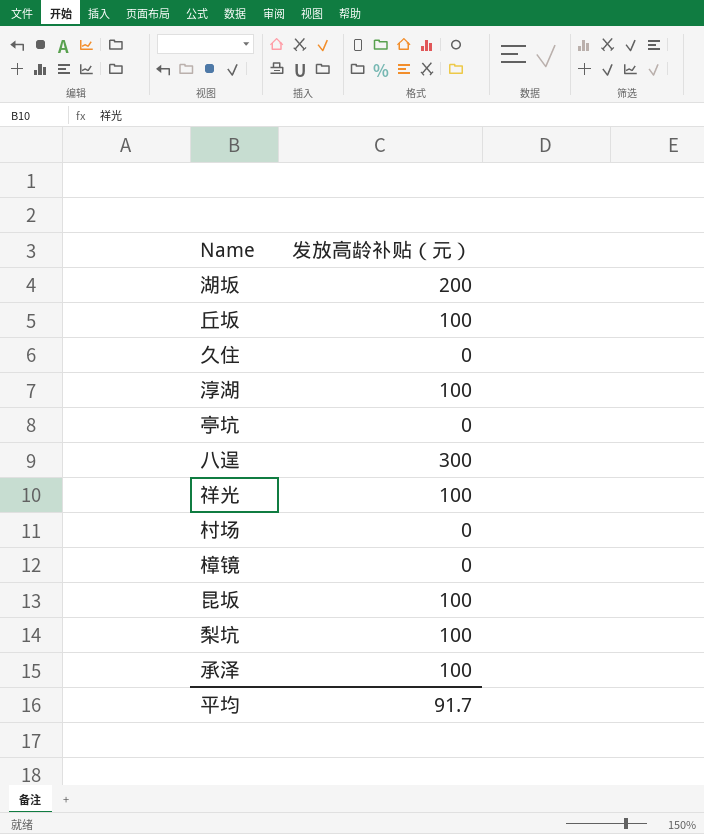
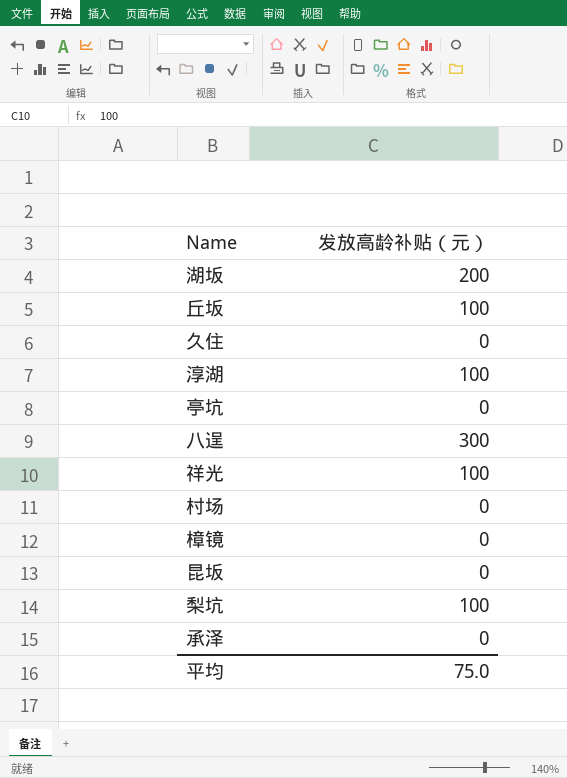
昆坂 | 发放高龄补贴（元）: 100 -> 0
承泽 | 发放高龄补贴（元）: 100 -> 0
平均 | 发放高龄补贴（元）: 91.7 -> 75.0

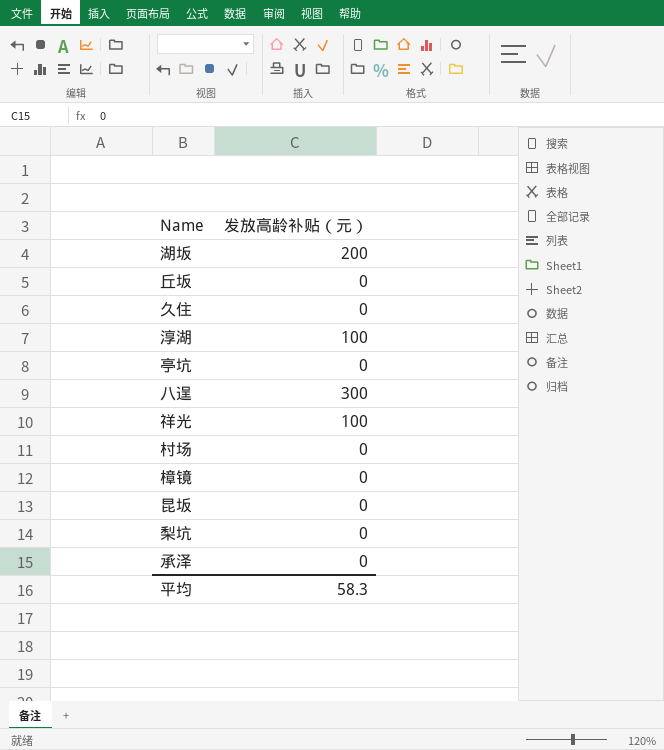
丘坂 | 发放高龄补贴（元）: 100 -> 0
梨坑 | 发放高龄补贴（元）: 100 -> 0
平均 | 发放高龄补贴（元）: 75.0 -> 58.3

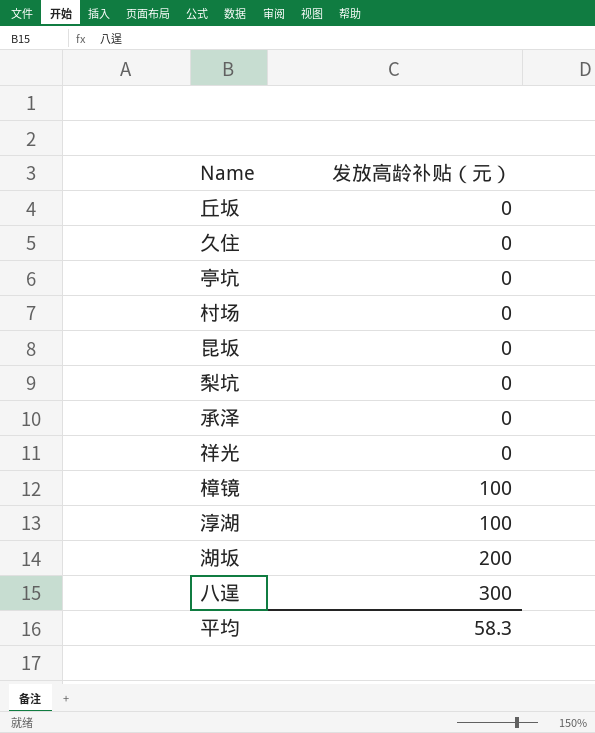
row order: none -> 发放高龄补贴（元） ascending
祥光 | 发放高龄补贴（元）: 100 -> 0
樟镜 | 发放高龄补贴（元）: 0 -> 100

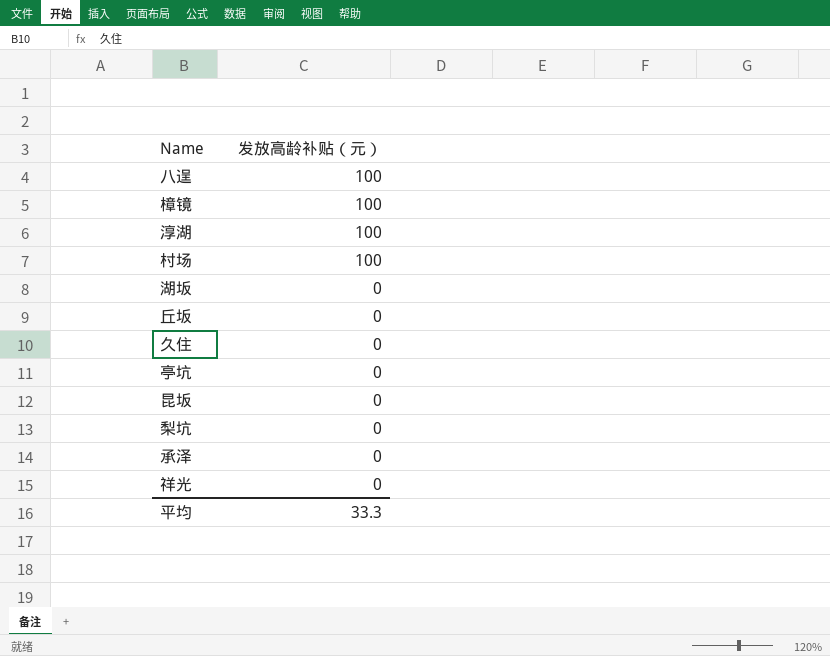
row order: 发放高龄补贴（元） ascending -> 发放高龄补贴（元） descending
八逞 | 发放高龄补贴（元）: 300 -> 100
村场 | 发放高龄补贴（元）: 0 -> 100
湖坂 | 发放高龄补贴（元）: 200 -> 0
平均 | 发放高龄补贴（元）: 58.3 -> 33.3

